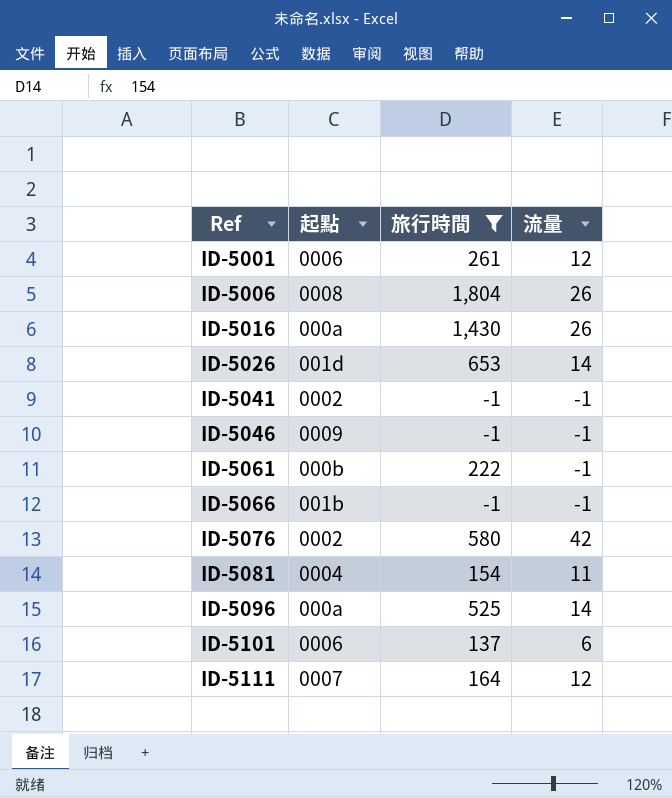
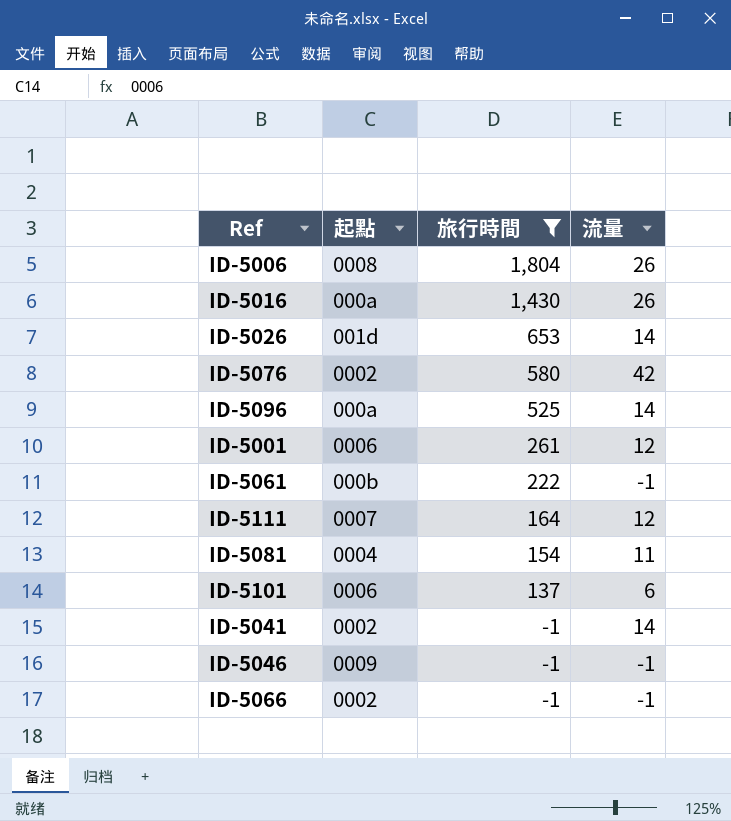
row order: Ref ascending -> 旅行時間 descending
ID-5041 | 流量: -1 -> 14
ID-5066 | 起點: 001b -> 0002

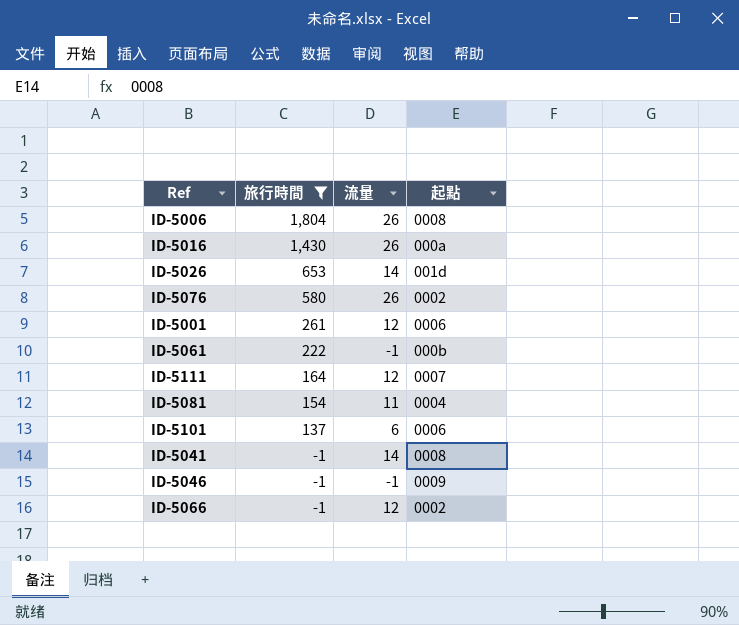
column 起點 | position: 2 -> 4
row ID-5096: 000a | 525 | 14 -> none
ID-5076 | 流量: 42 -> 26
ID-5041 | 起點: 0002 -> 0008
ID-5066 | 流量: -1 -> 12

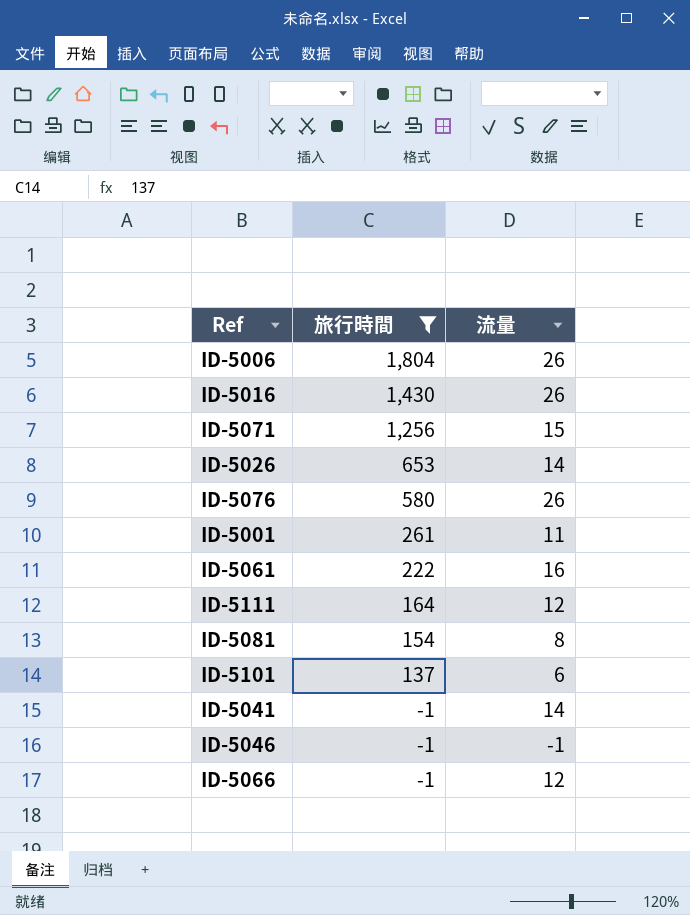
column 起點 | position: 4 -> none
row ID-5071: none -> 1,256 | 15
ID-5001 | 流量: 12 -> 11
ID-5061 | 流量: -1 -> 16
ID-5081 | 流量: 11 -> 8

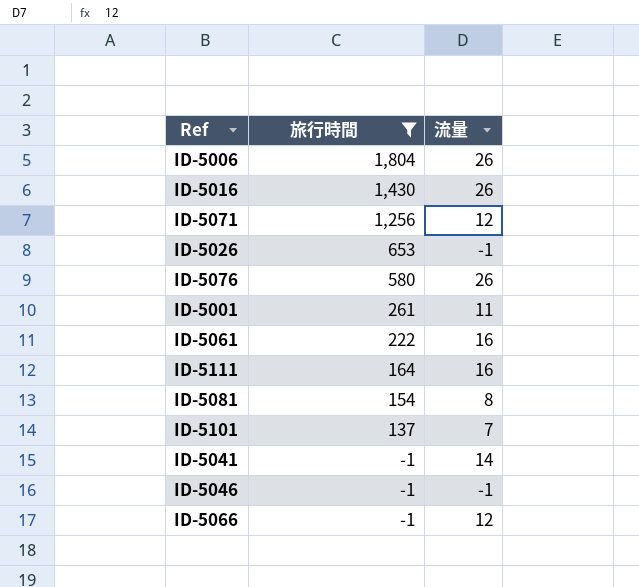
ID-5071 | 流量: 15 -> 12
ID-5026 | 流量: 14 -> -1
ID-5111 | 流量: 12 -> 16
ID-5101 | 流量: 6 -> 7

